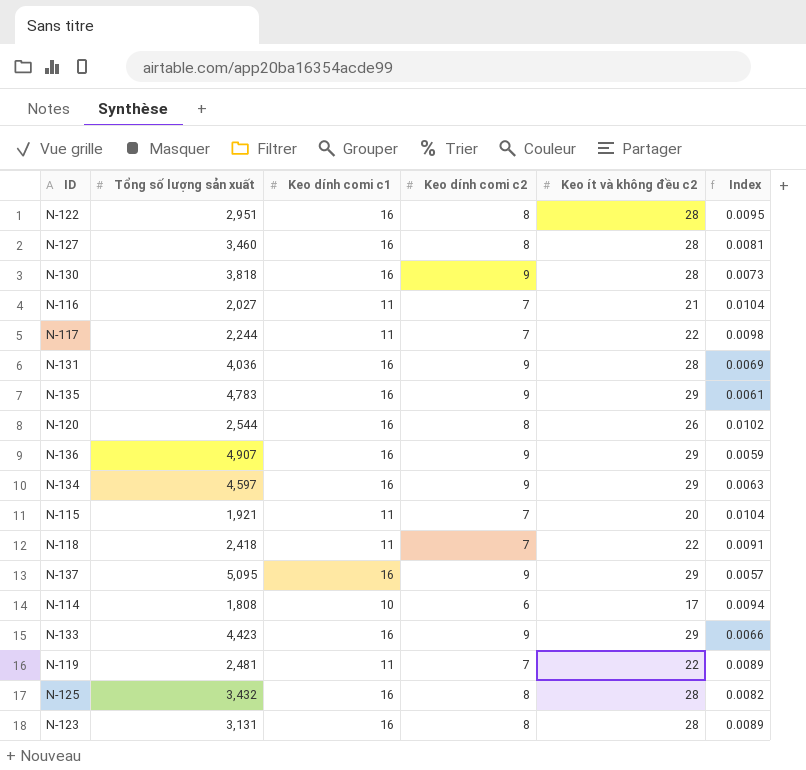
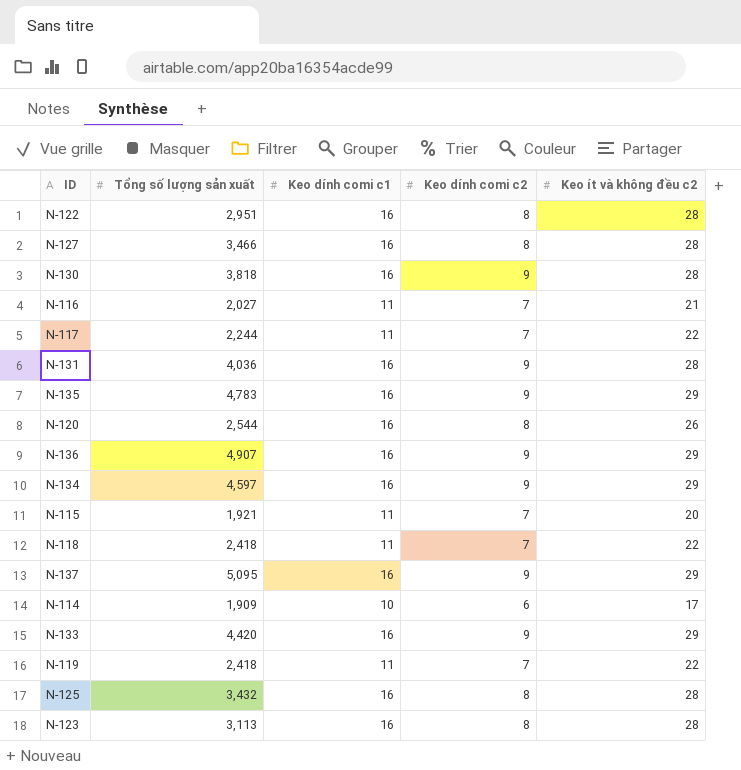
column Index | formula: [Keo ít và không đều c2] / [Tổng số lượng sản xuất] -> none
N-127 | Tổng số lượng sản xuất: 3,460 -> 3,466
N-114 | Tổng số lượng sản xuất: 1,808 -> 1,909
N-133 | Tổng số lượng sản xuất: 4,423 -> 4,420
N-119 | Tổng số lượng sản xuất: 2,481 -> 2,418
N-123 | Tổng số lượng sản xuất: 3,131 -> 3,113

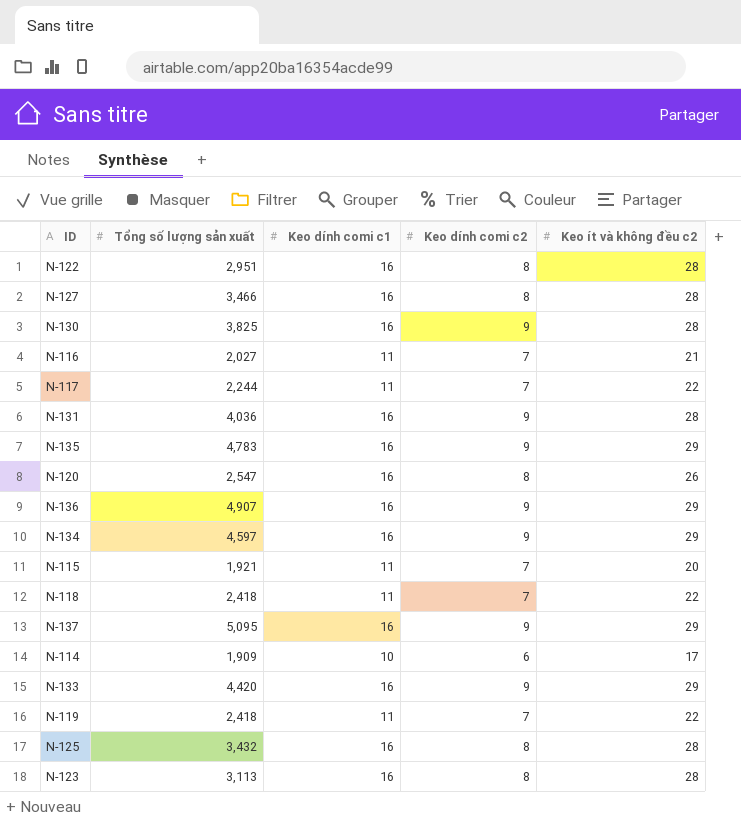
N-130 | Tổng số lượng sản xuất: 3,818 -> 3,825
N-120 | Tổng số lượng sản xuất: 2,544 -> 2,547

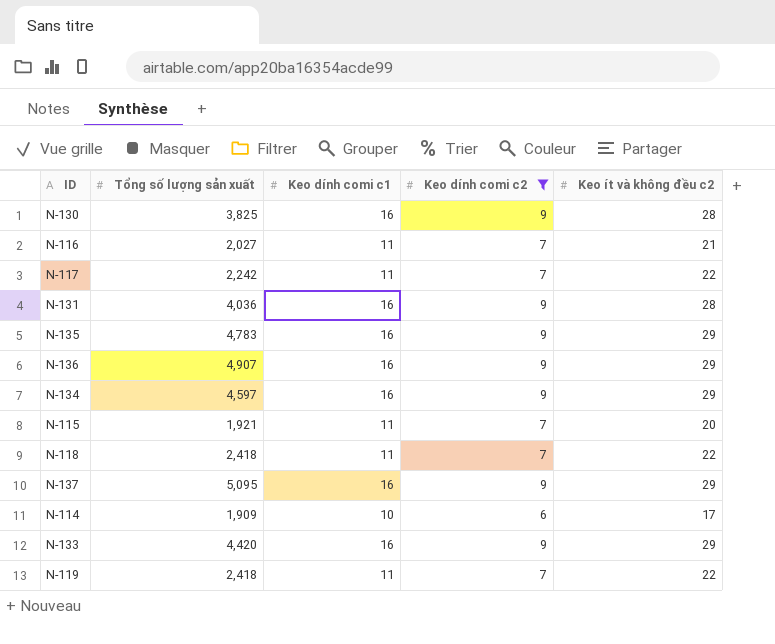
filter: none -> Keo dính comi c2 != 8
N-117 | Tổng số lượng sản xuất: 2,244 -> 2,242

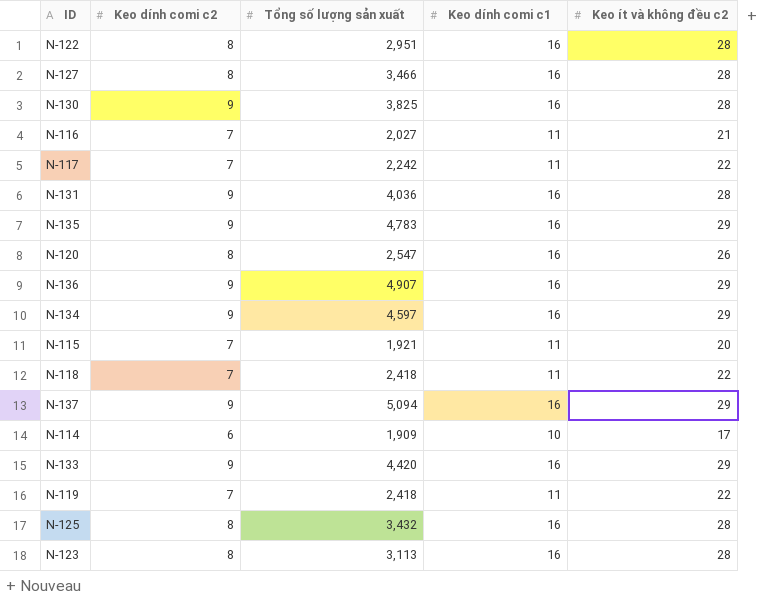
filter: Keo dính comi c2 != 8 -> none
column Keo dính comi c2 | position: 4 -> 2
N-137 | Tổng số lượng sản xuất: 5,095 -> 5,094

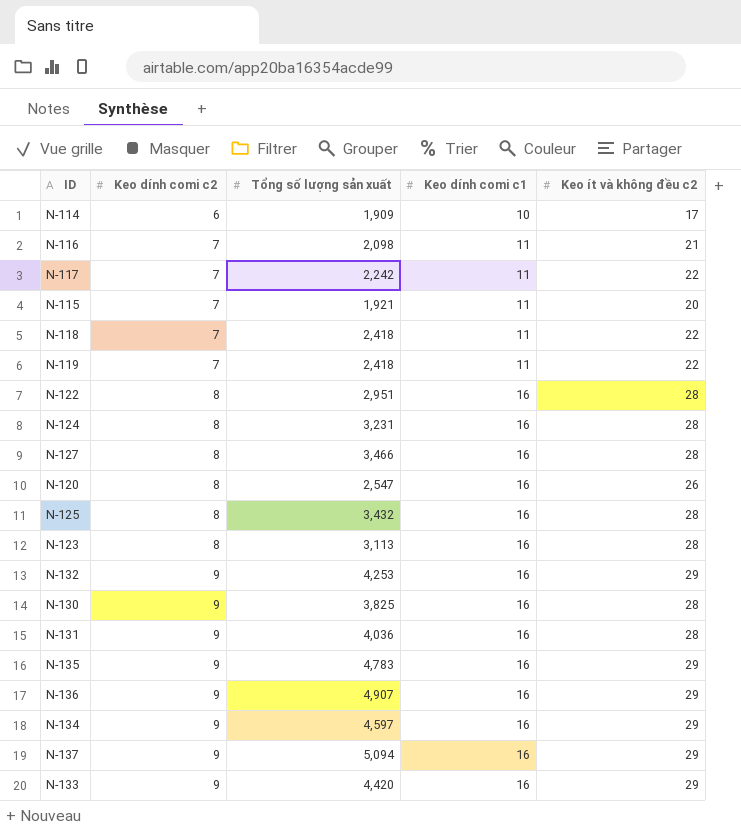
row order: none -> Keo dính comi c2 ascending
N-116 | Tổng số lượng sản xuất: 2,027 -> 2,098
row N-124: none -> 8 | 3,231 | 16 | 28
row N-132: none -> 9 | 4,253 | 16 | 29

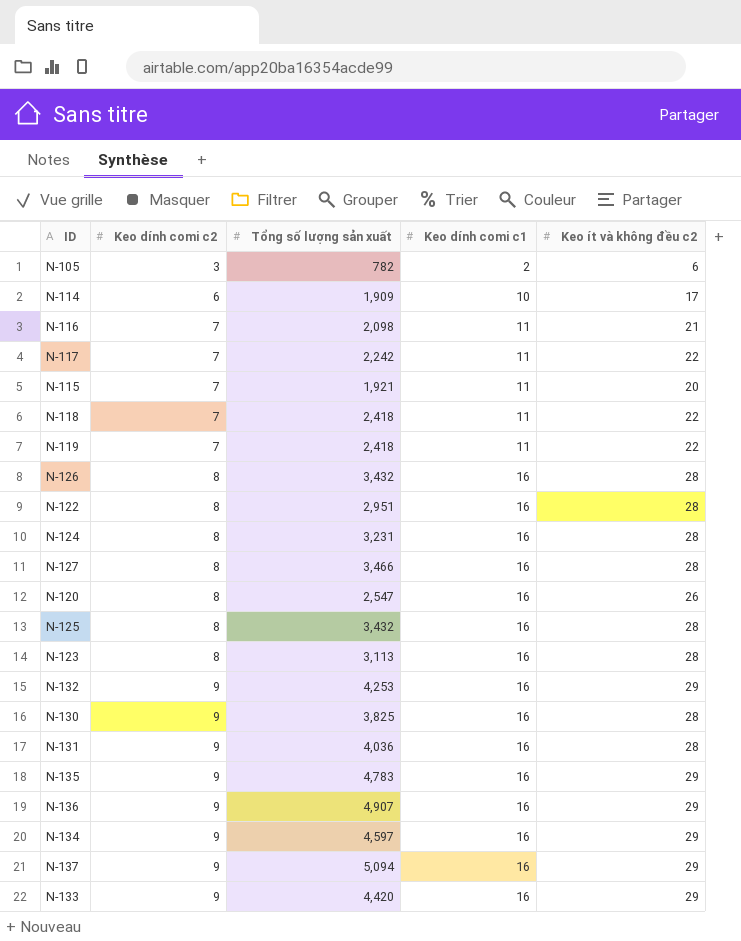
row N-105: none -> 3 | 782 | 2 | 6
row N-126: none -> 8 | 3,432 | 16 | 28

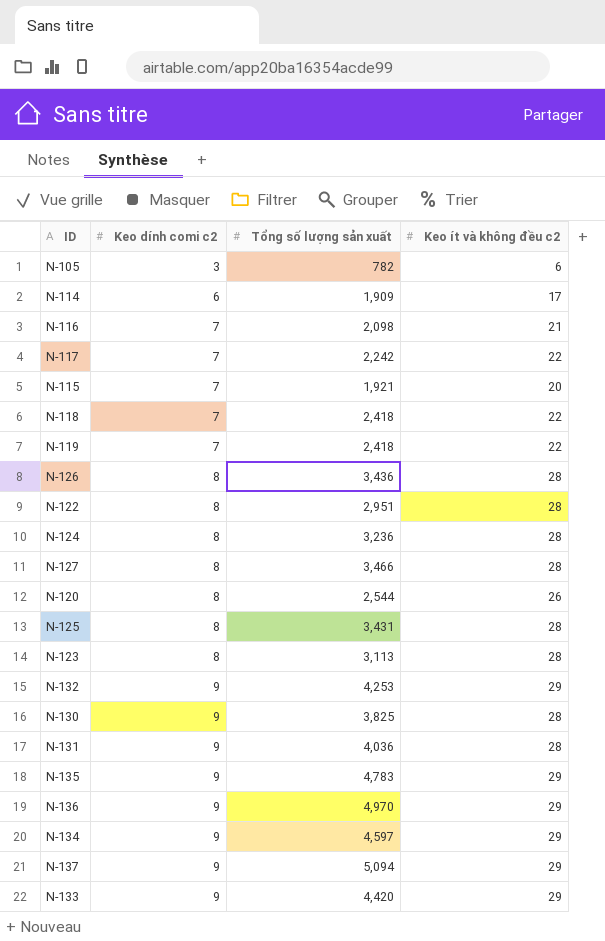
column Keo dính comi c1 | position: 4 -> none
N-126 | Tổng số lượng sản xuất: 3,432 -> 3,436
N-124 | Tổng số lượng sản xuất: 3,231 -> 3,236
N-120 | Tổng số lượng sản xuất: 2,547 -> 2,544
N-125 | Tổng số lượng sản xuất: 3,432 -> 3,431
N-136 | Tổng số lượng sản xuất: 4,907 -> 4,970

